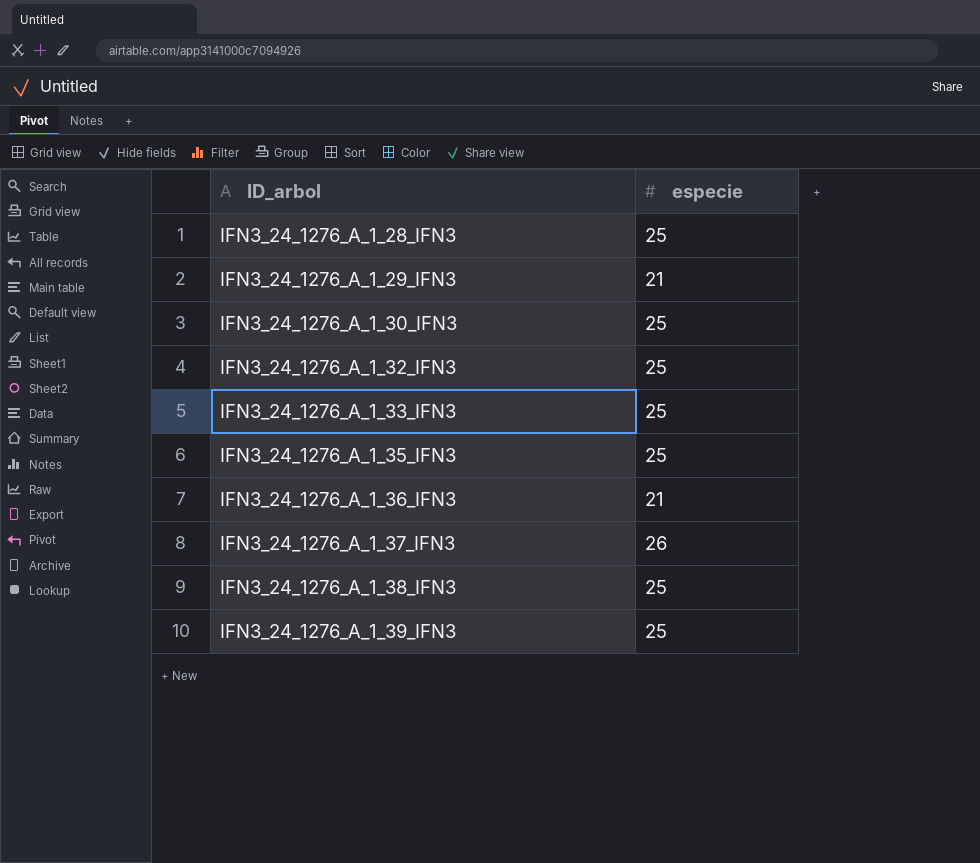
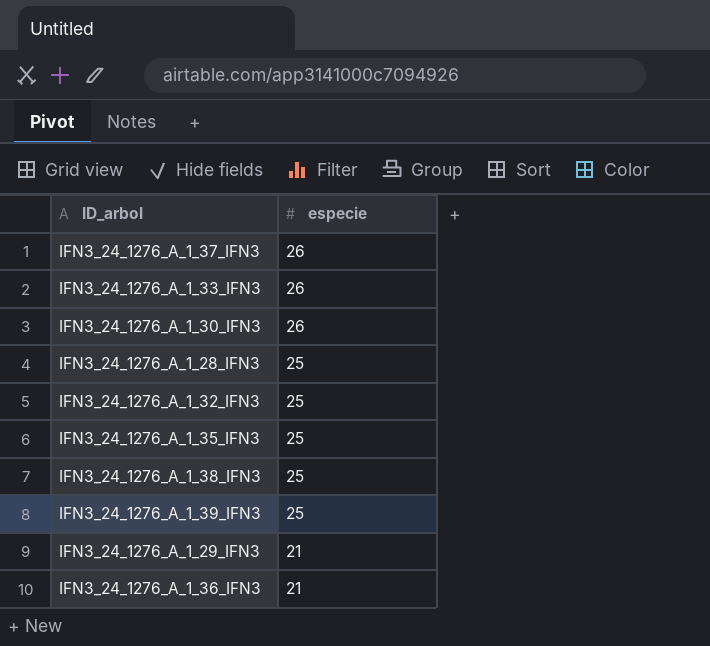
row order: ID_arbol ascending -> especie descending
IFN3_24_1276_A_1_33_IFN3 | especie: 25 -> 26
IFN3_24_1276_A_1_30_IFN3 | especie: 25 -> 26

